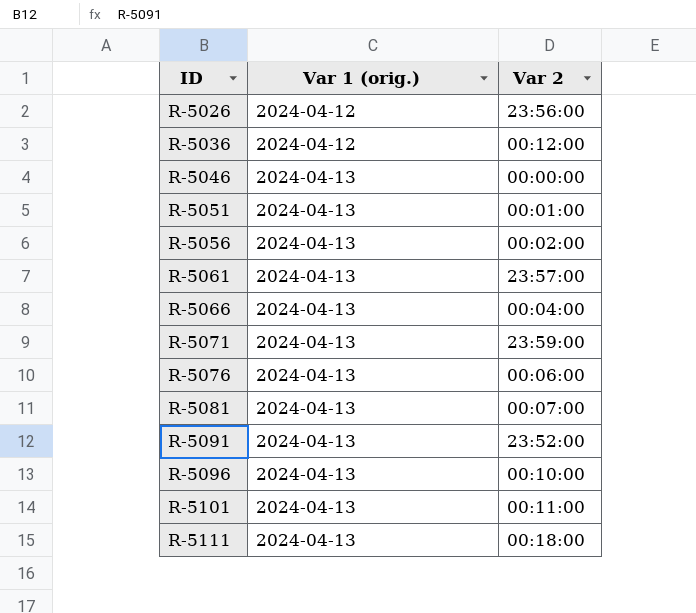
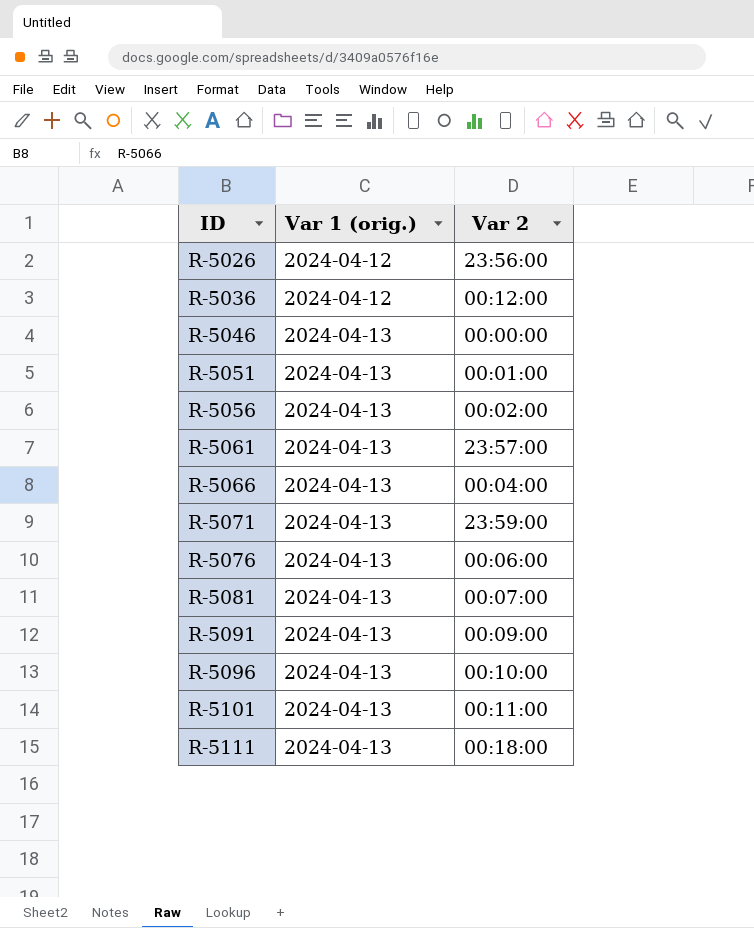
R-5091 | Var 2: 23:52:00 -> 00:09:00

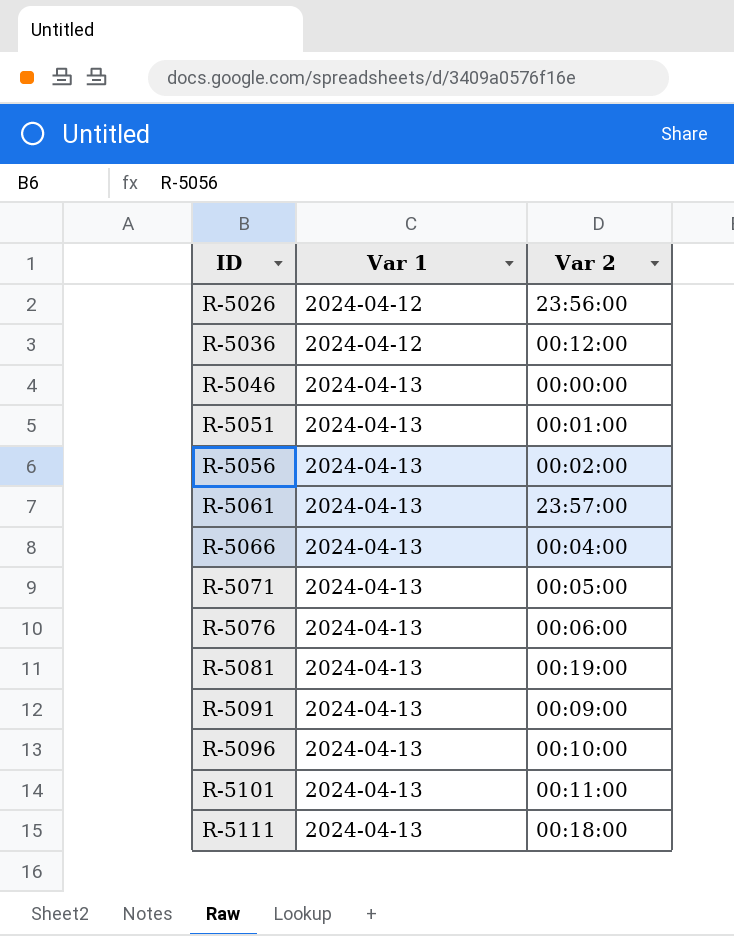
column name: Var 1 (orig.) -> Var 1
R-5071 | Var 2: 23:59:00 -> 00:05:00
R-5081 | Var 2: 00:07:00 -> 00:19:00

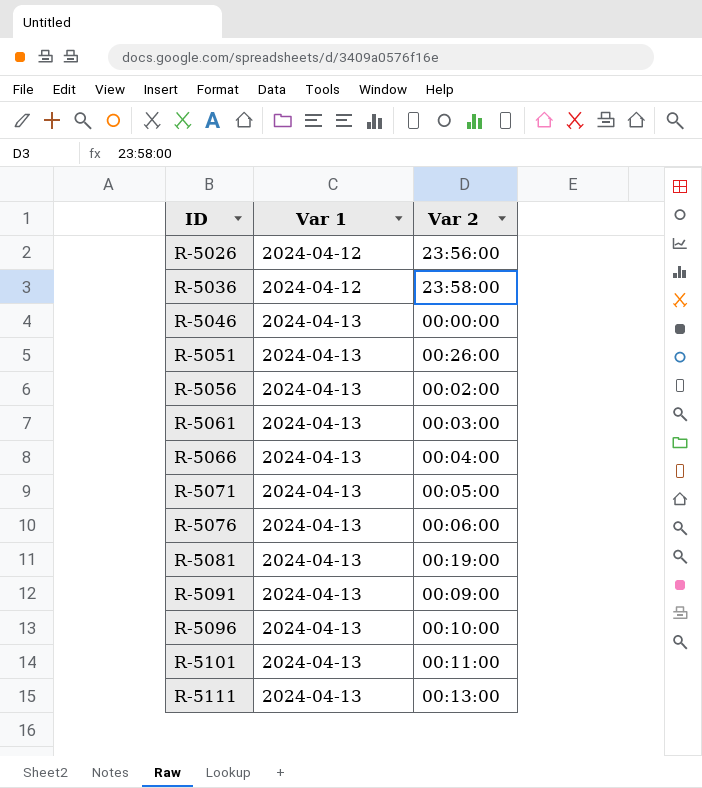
R-5036 | Var 2: 00:12:00 -> 23:58:00
R-5051 | Var 2: 00:01:00 -> 00:26:00
R-5061 | Var 2: 23:57:00 -> 00:03:00
R-5111 | Var 2: 00:18:00 -> 00:13:00

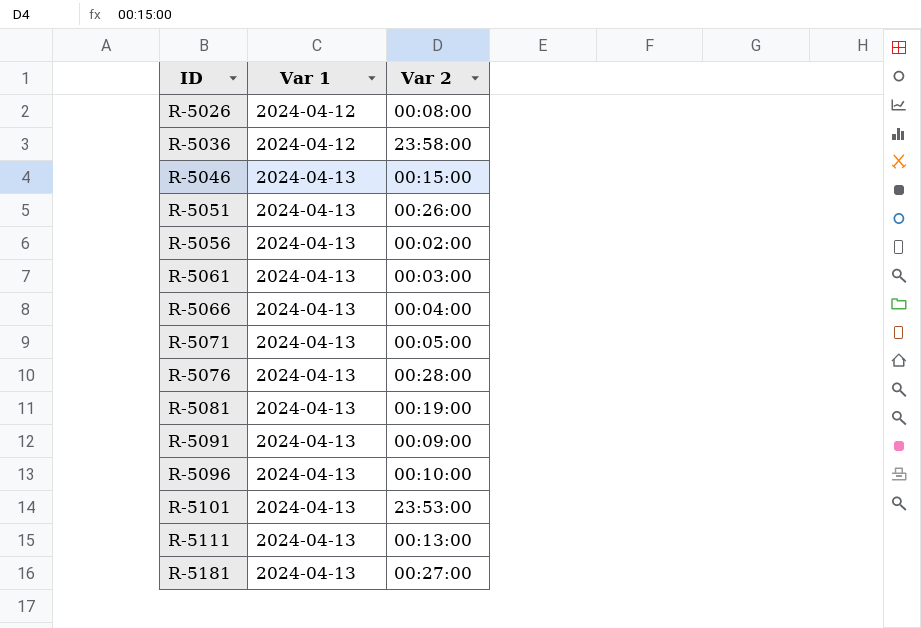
R-5026 | Var 2: 23:56:00 -> 00:08:00
R-5046 | Var 2: 00:00:00 -> 00:15:00
R-5076 | Var 2: 00:06:00 -> 00:28:00
R-5101 | Var 2: 00:11:00 -> 23:53:00
row R-5181: none -> 2024-04-13 | 00:27:00

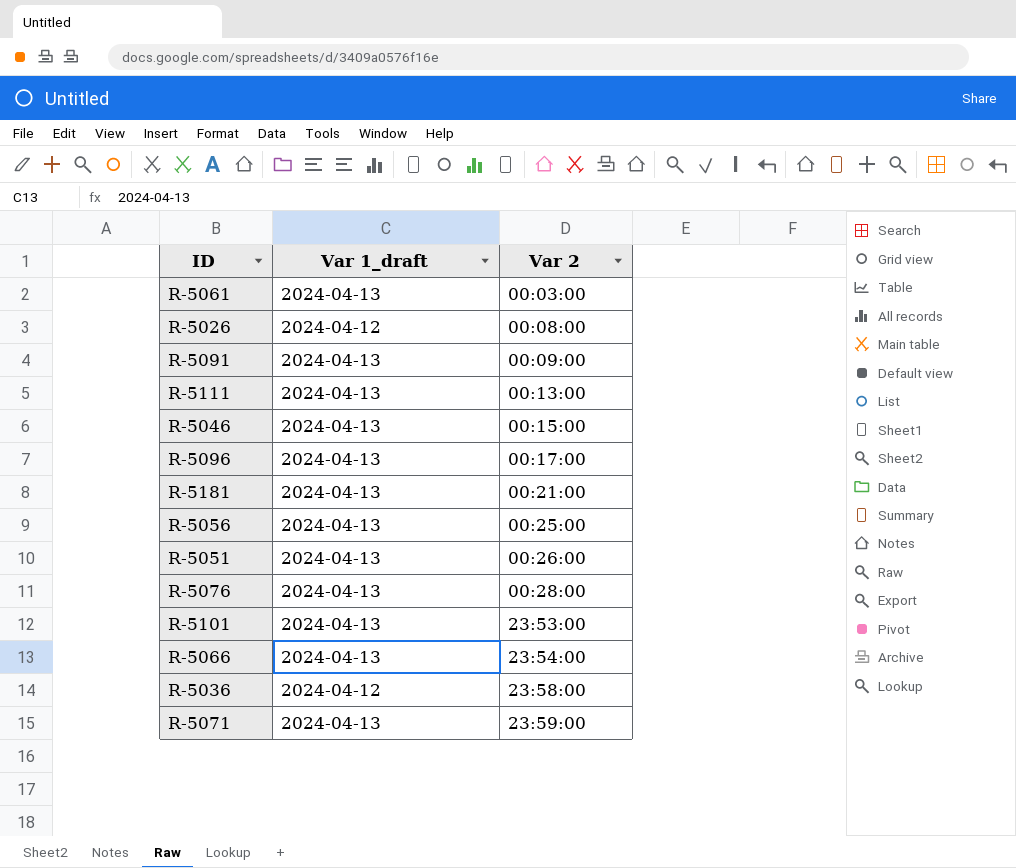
row order: ID ascending -> Var 2 ascending
column name: Var 1 -> Var 1_draft
row R-5081: 2024-04-13 | 00:19:00 -> none
R-5096 | Var 2: 00:10:00 -> 00:17:00
R-5181 | Var 2: 00:27:00 -> 00:21:00
R-5056 | Var 2: 00:02:00 -> 00:25:00
R-5066 | Var 2: 00:04:00 -> 23:54:00
R-5071 | Var 2: 00:05:00 -> 23:59:00

